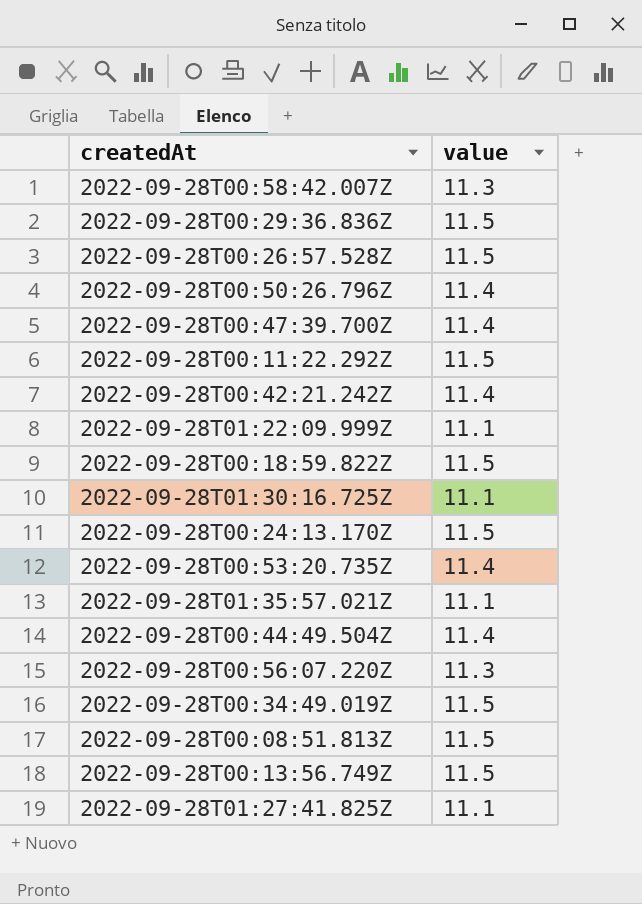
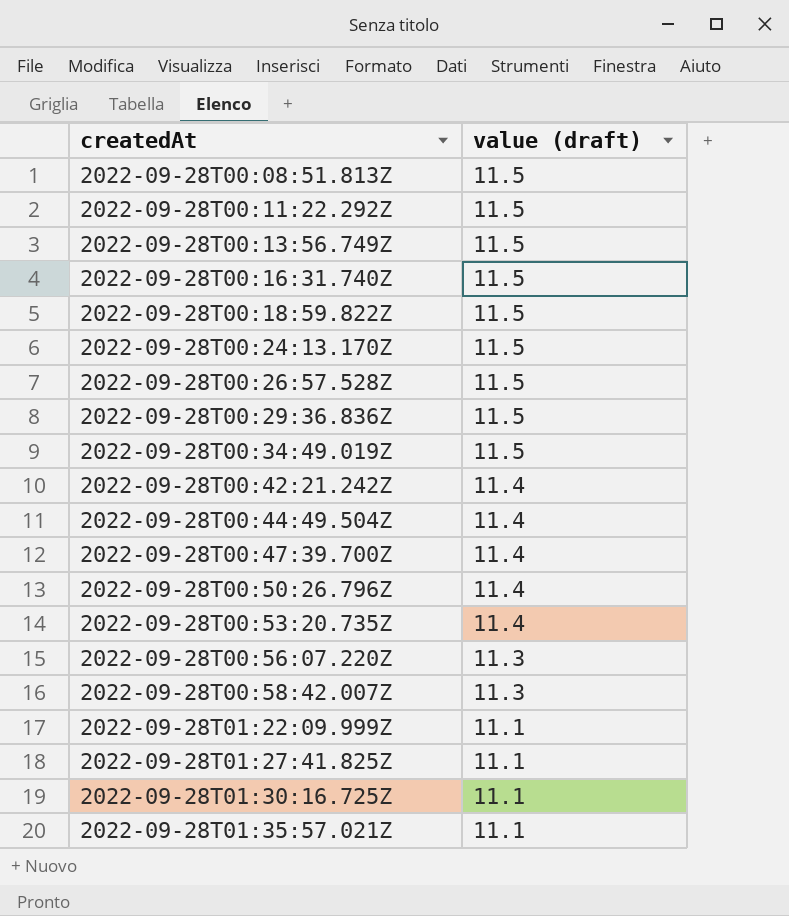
row order: none -> createdAt ascending
column name: value -> value (draft)
row 2022-09-28T00:16:31.740Z: none -> 11.5

